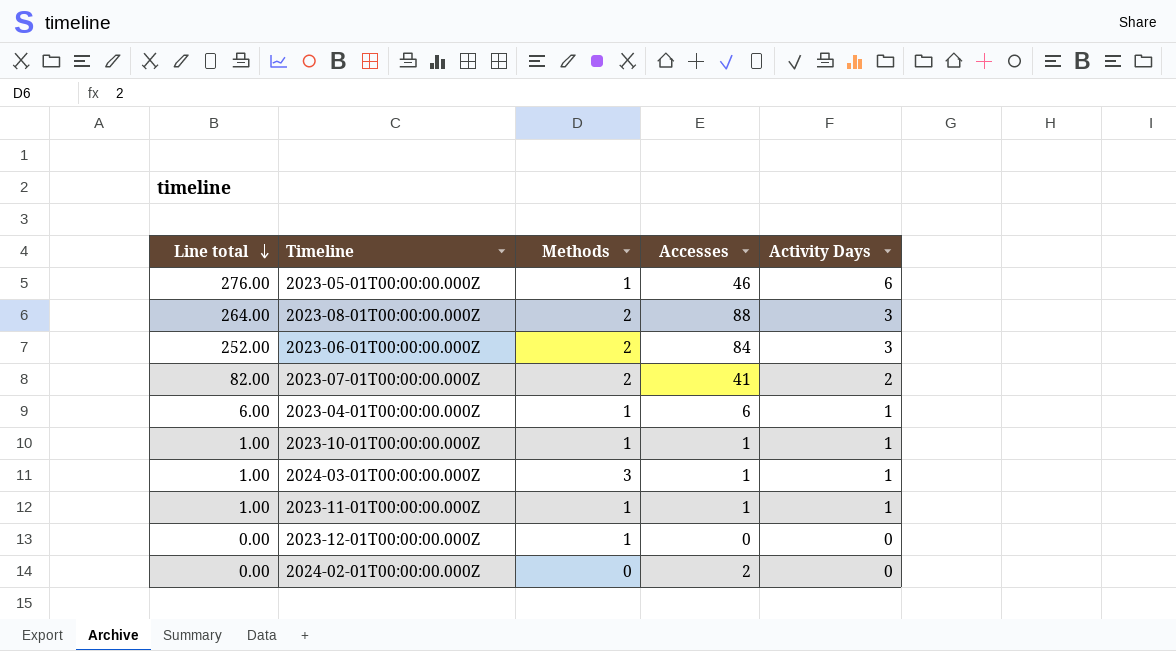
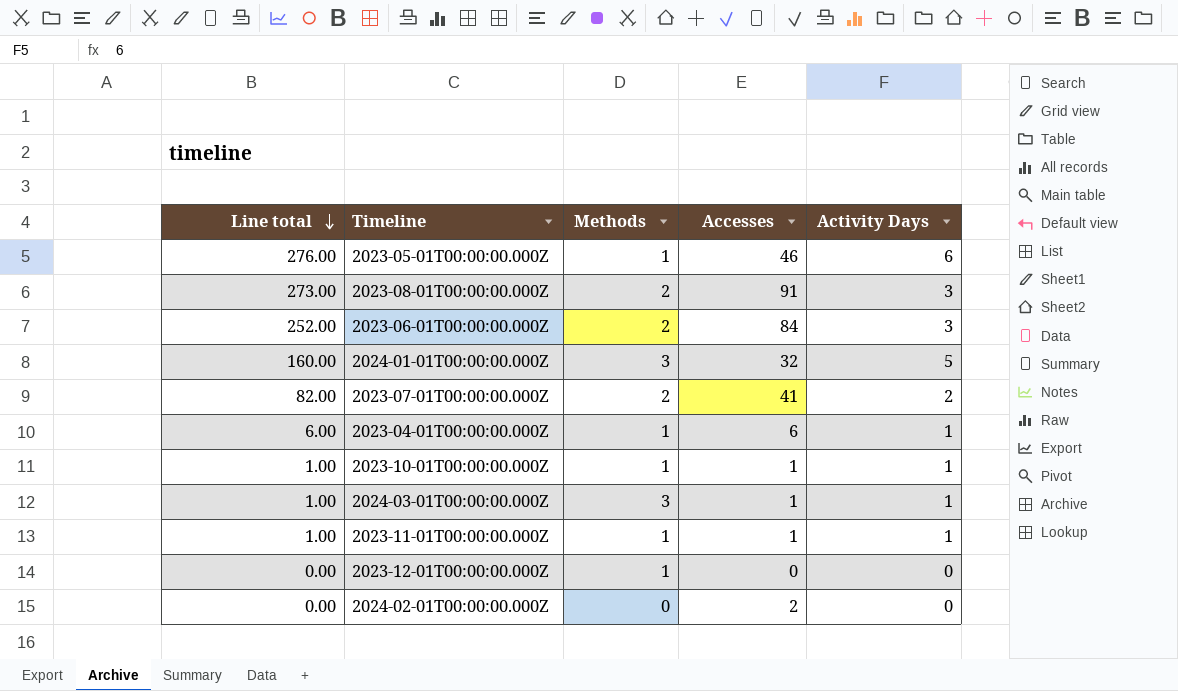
2023-08-01T00:00:00.000Z | Line total: 264.00 -> 273.00
2023-08-01T00:00:00.000Z | Accesses: 88 -> 91
row 2024-01-01T00:00:00.000Z: none -> 160.00 | 3 | 32 | 5

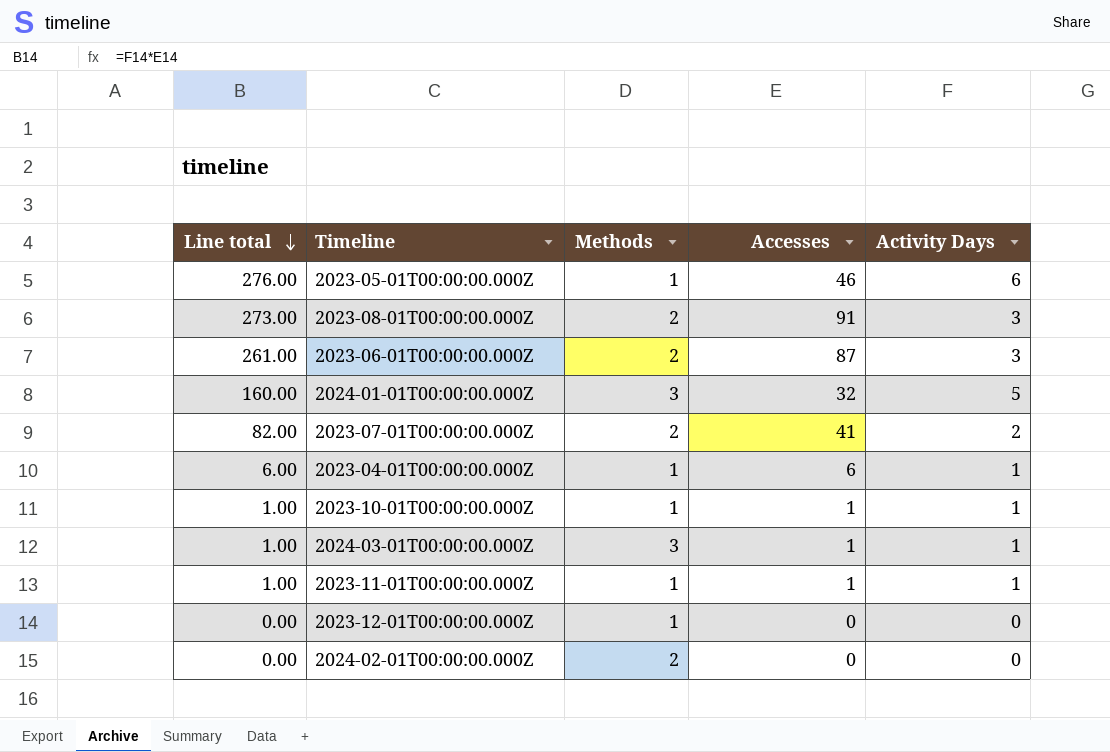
2023-06-01T00:00:00.000Z | Line total: 252.00 -> 261.00
2023-06-01T00:00:00.000Z | Accesses: 84 -> 87
2024-02-01T00:00:00.000Z | Methods: 0 -> 2
2024-02-01T00:00:00.000Z | Accesses: 2 -> 0

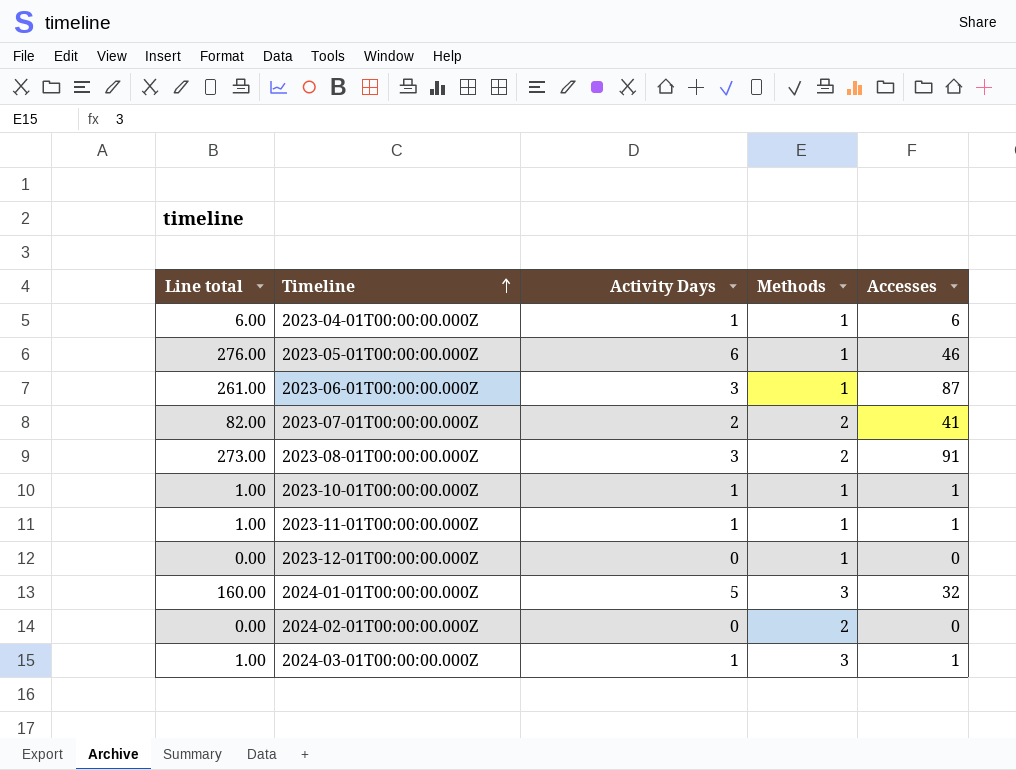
row order: Line total descending -> Timeline ascending
column Activity Days | position: 5 -> 3
2023-06-01T00:00:00.000Z | Methods: 2 -> 1

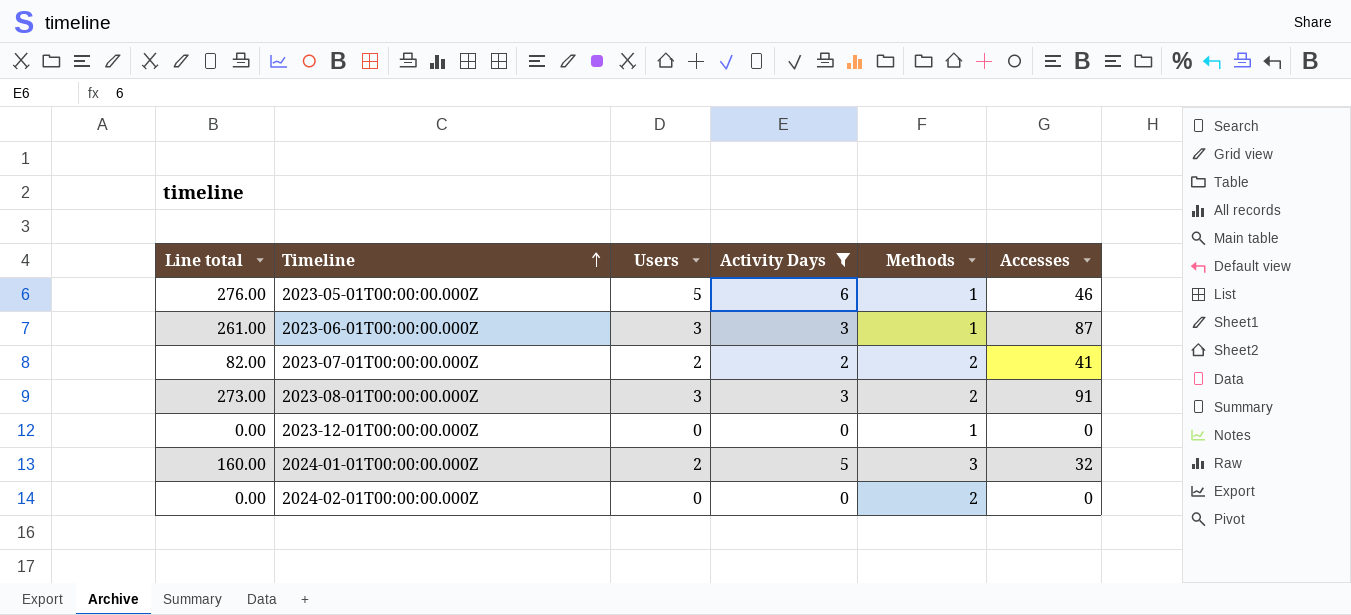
filter: none -> Activity Days != 1
column Users | position: none -> 3

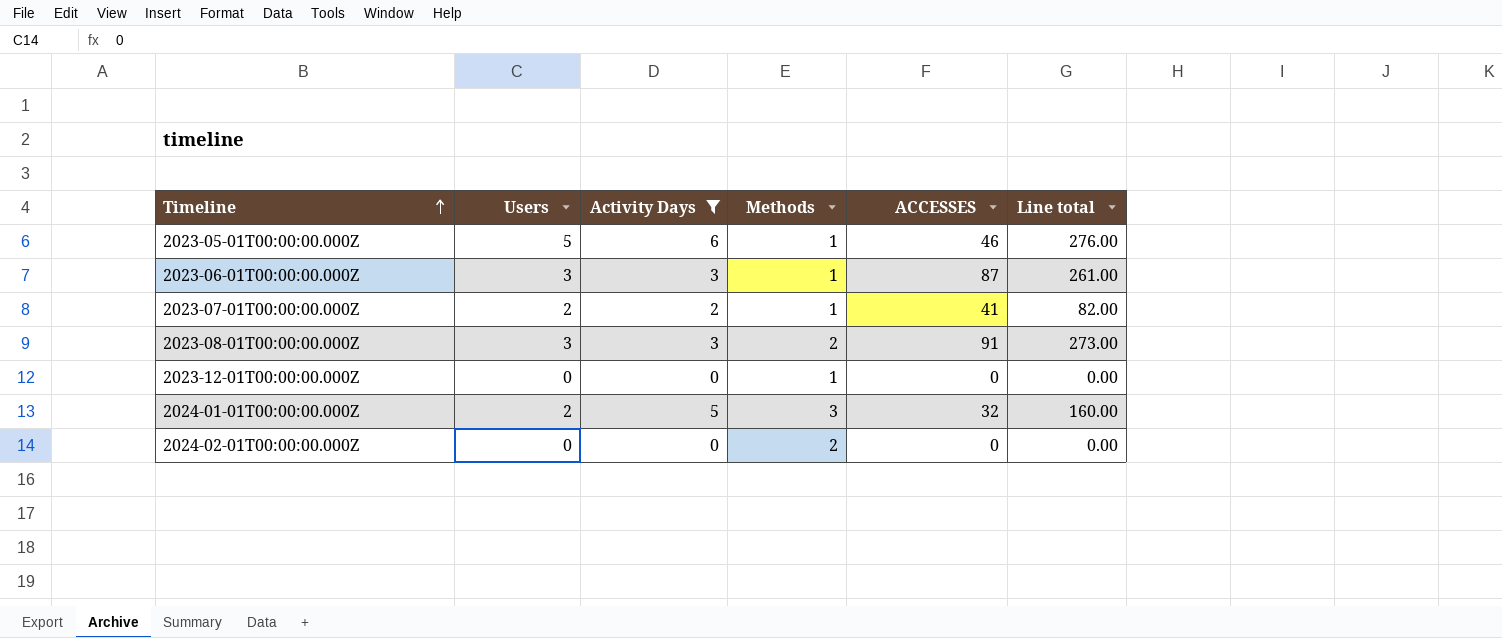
column name: Accesses -> ACCESSES
column Line total | position: 1 -> 6
2023-07-01T00:00:00.000Z | Methods: 2 -> 1

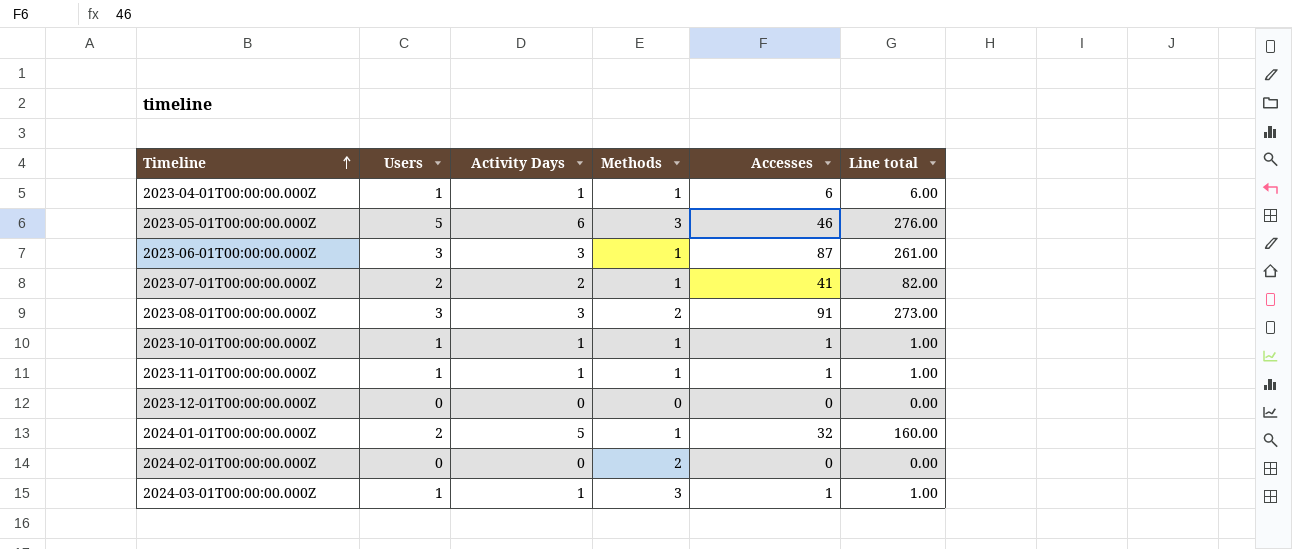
filter: Activity Days != 1 -> none
column name: ACCESSES -> Accesses
2023-05-01T00:00:00.000Z | Methods: 1 -> 3
2023-12-01T00:00:00.000Z | Methods: 1 -> 0
2024-01-01T00:00:00.000Z | Methods: 3 -> 1

